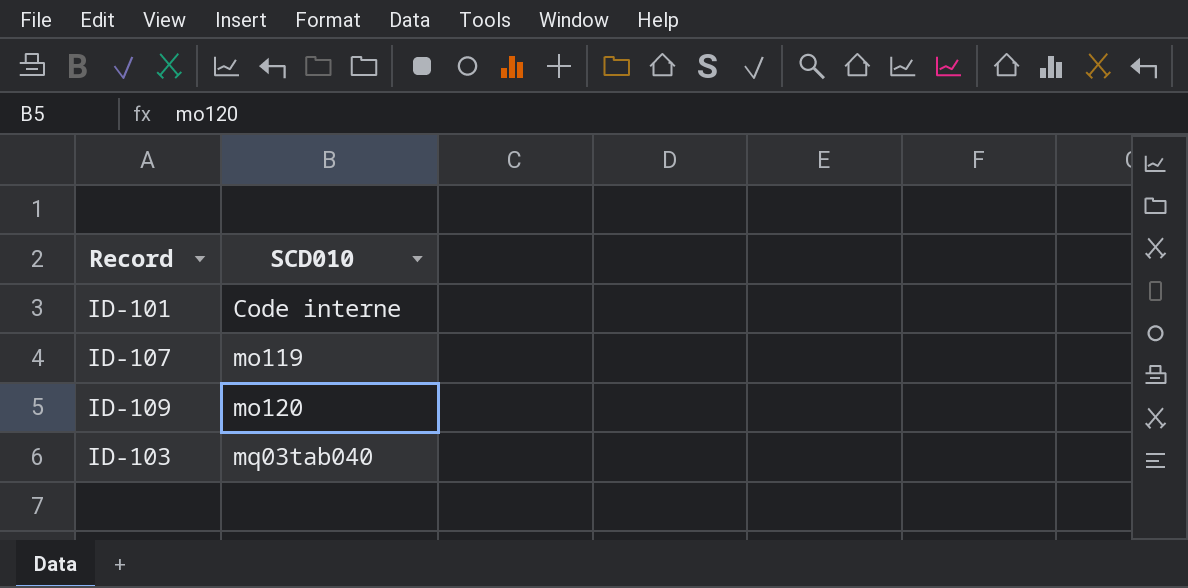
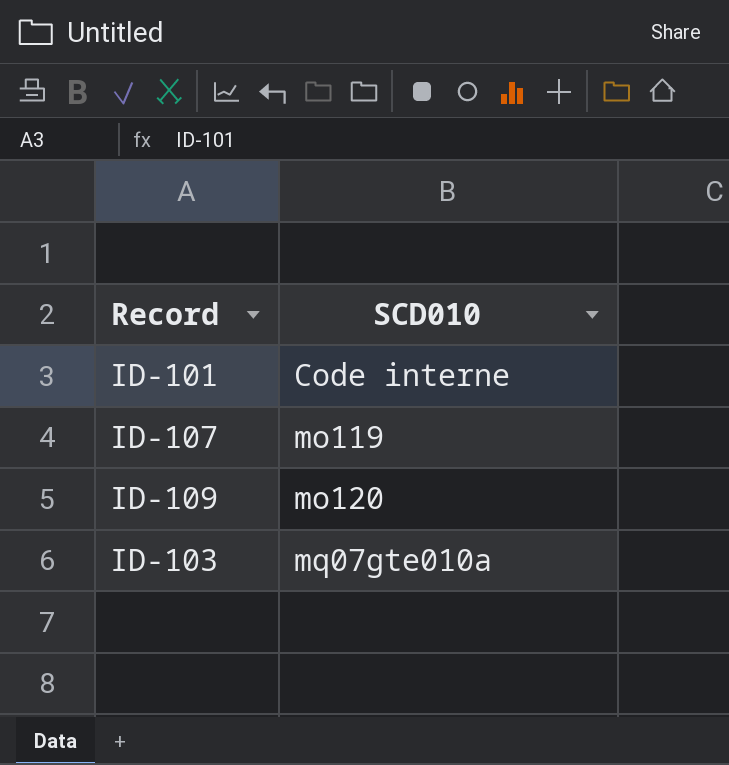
ID-103 | SCD010: mq03tab040 -> mq07gte010a

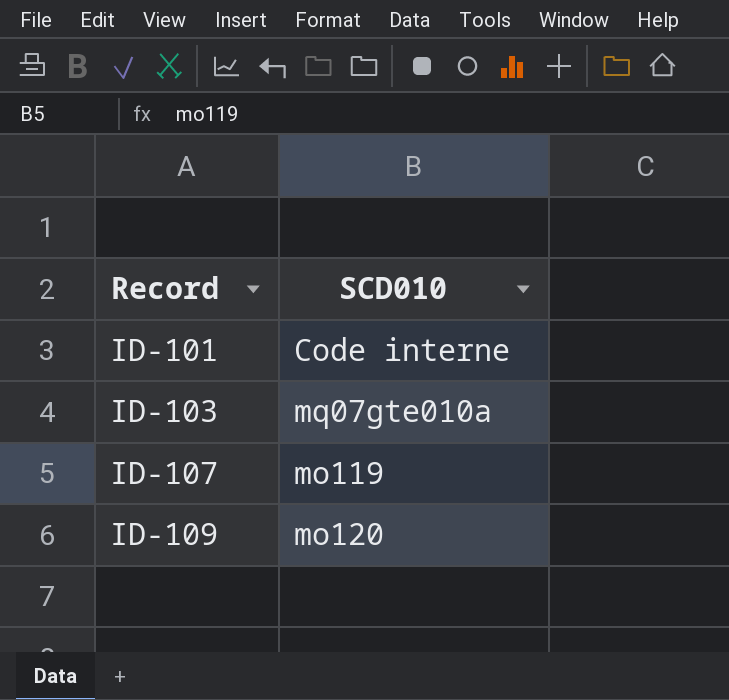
row order: SCD010 ascending -> Record ascending

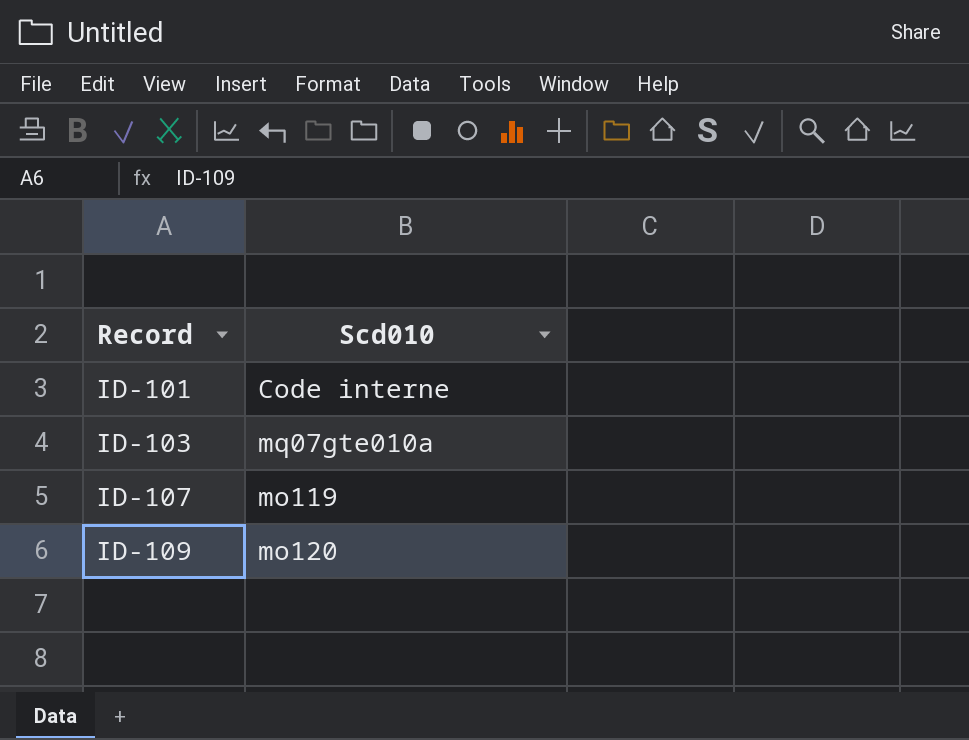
column name: SCD010 -> Scd010

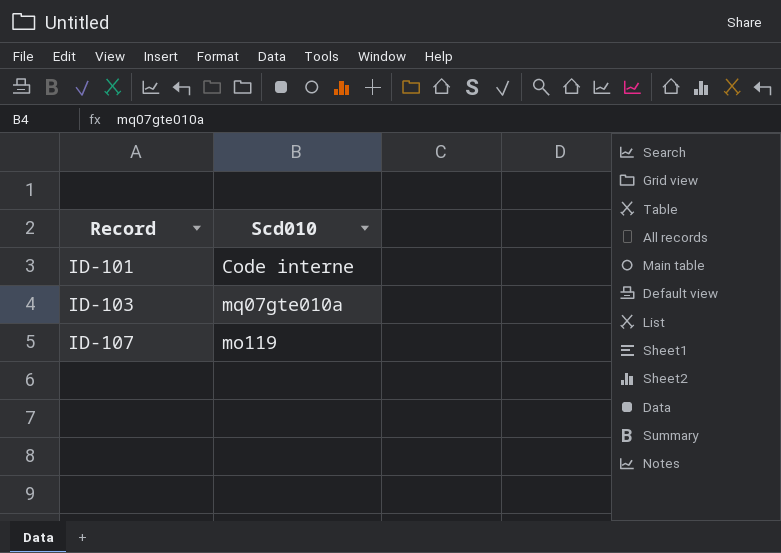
row ID-109: mo120 -> none

